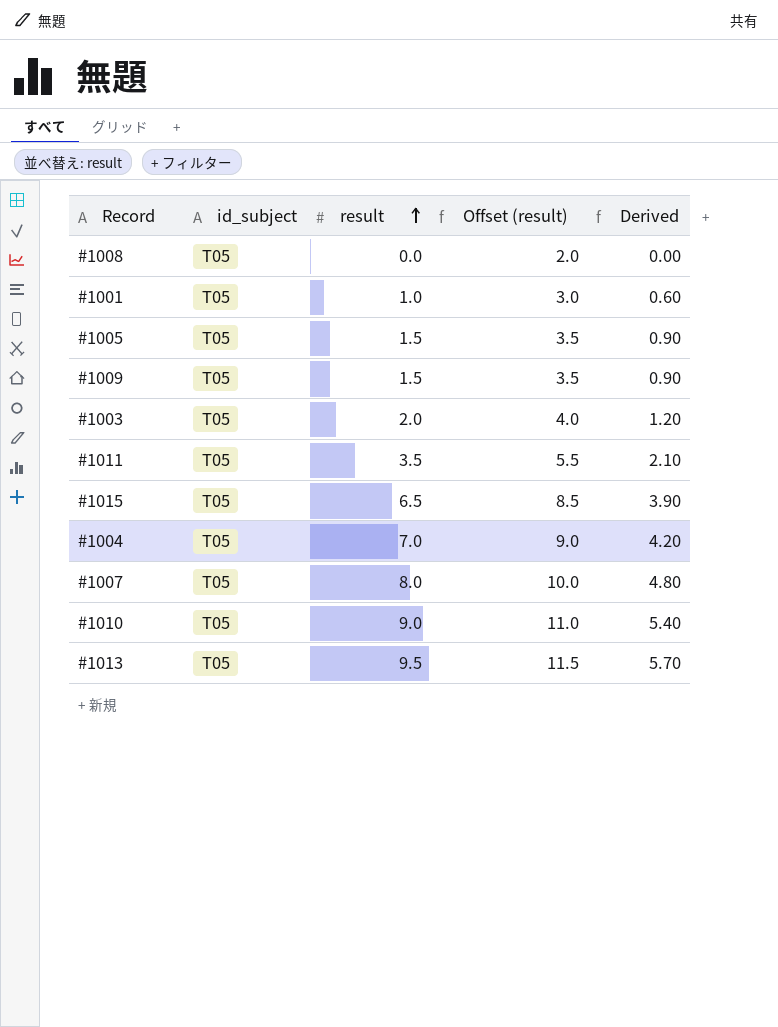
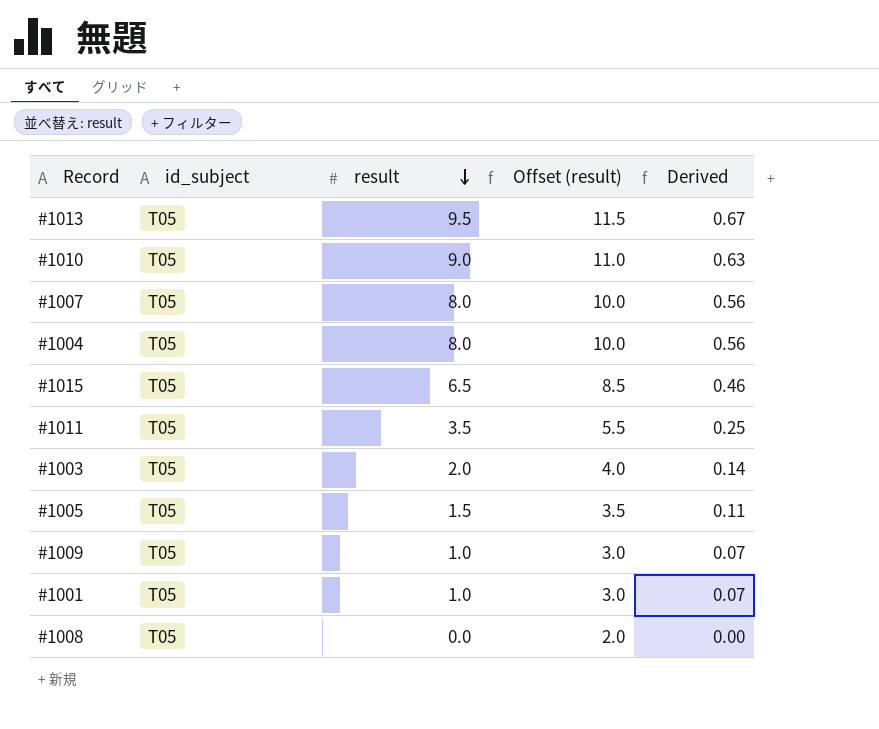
row order: result ascending -> result descending
column Derived | formula: [result] * 0.6 -> [result] * 0.07
#1004 | result: 7.0 -> 8.0
#1004 | Offset (result): 9.0 -> 10.0
#1009 | result: 1.5 -> 1.0
#1009 | Offset (result): 3.5 -> 3.0

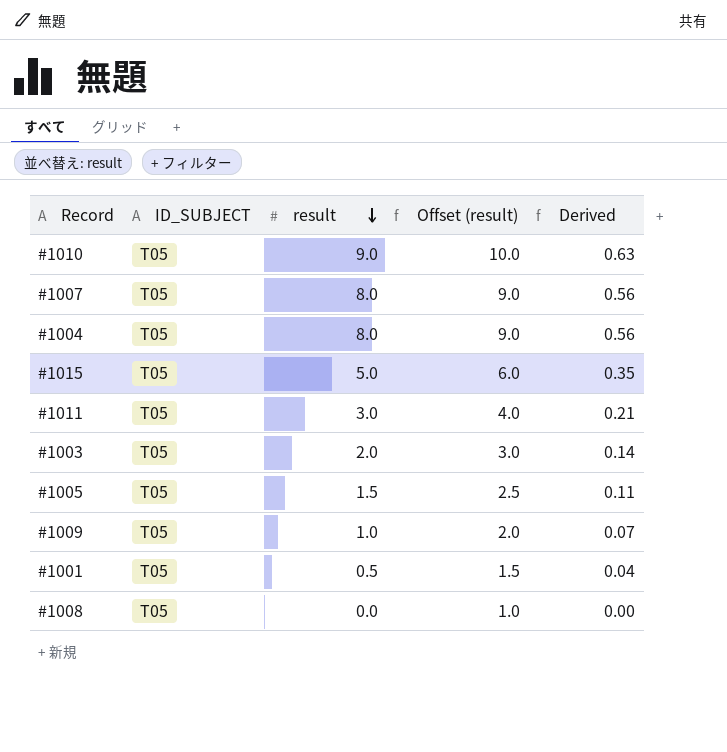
column name: id_subject -> ID_SUBJECT
column Offset (result) | formula: [result] + 2 -> [result] + 1
row #1013: T05 | 9.5 | 11.5 | 0.67 -> none
#1015 | result: 6.5 -> 5.0
#1015 | Derived: 0.46 -> 0.35
#1011 | result: 3.5 -> 3.0
#1011 | Derived: 0.25 -> 0.21
#1001 | result: 1.0 -> 0.5
#1001 | Derived: 0.07 -> 0.04

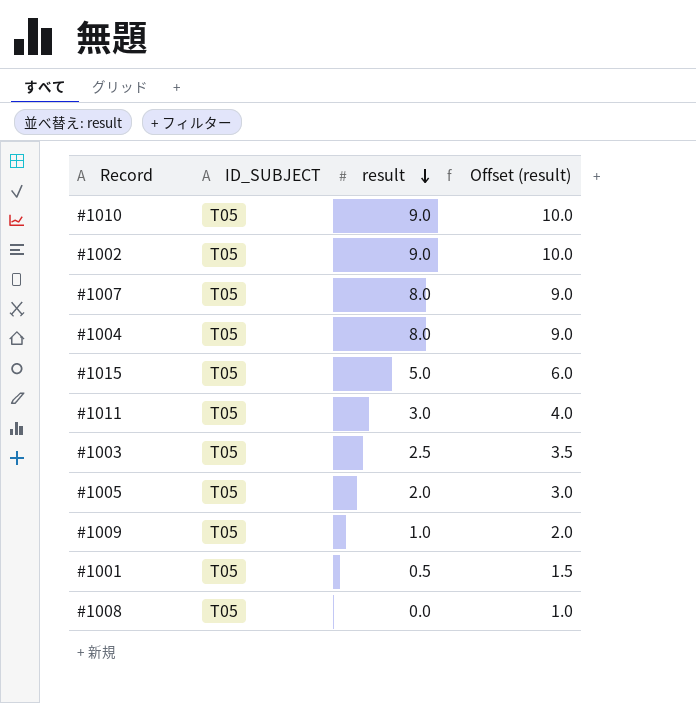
column Derived | formula: [result] * 0.07 -> none
row #1002: none -> T05 | 9.0 | 10.0
#1003 | result: 2.0 -> 2.5
#1003 | Offset (result): 3.0 -> 3.5
#1005 | result: 1.5 -> 2.0
#1005 | Offset (result): 2.5 -> 3.0

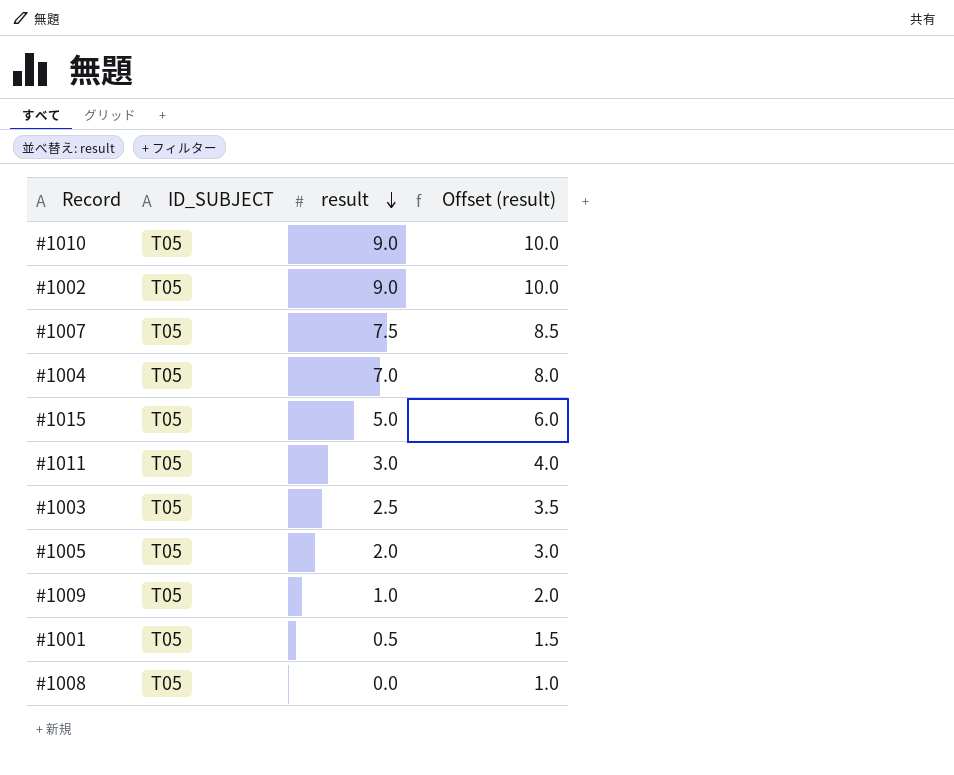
#1007 | result: 8.0 -> 7.5
#1007 | Offset (result): 9.0 -> 8.5
#1004 | result: 8.0 -> 7.0
#1004 | Offset (result): 9.0 -> 8.0

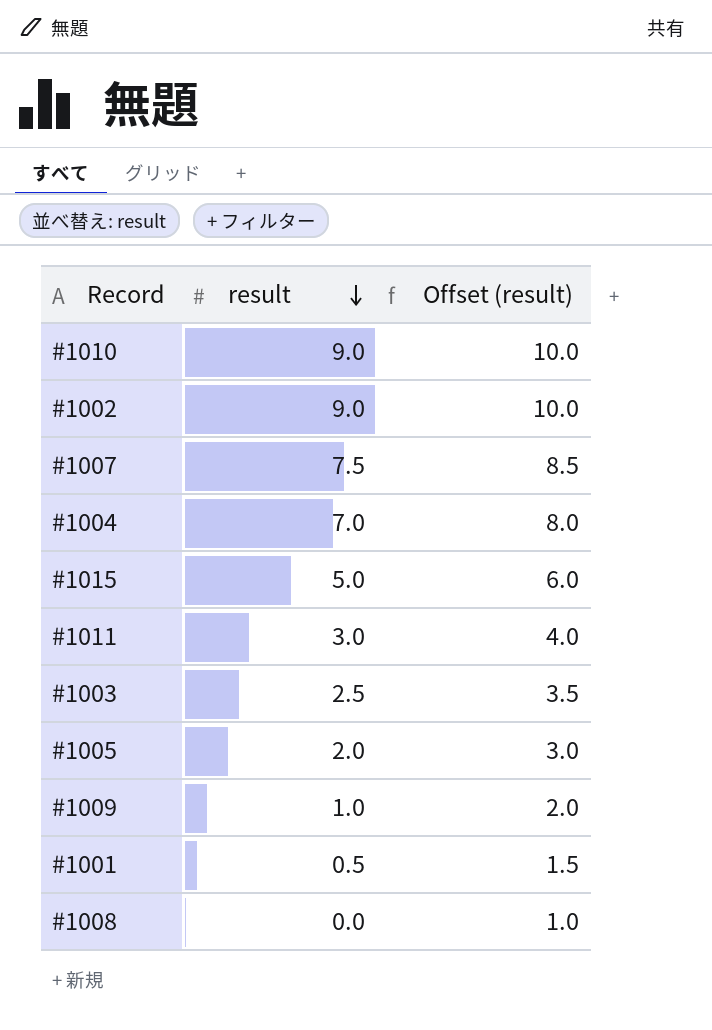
column ID_SUBJECT | position: 2 -> none

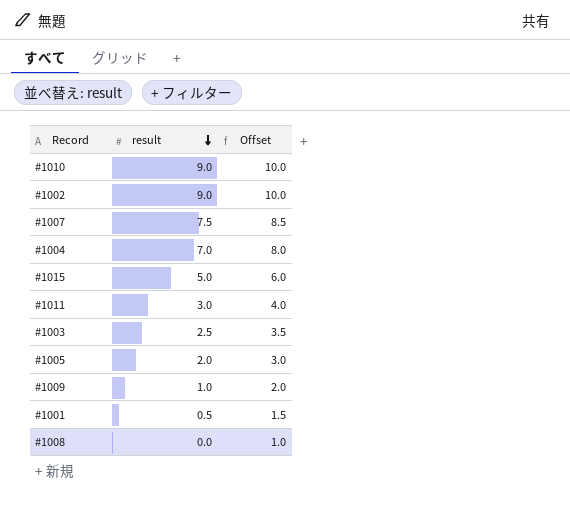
column name: Offset (result) -> Offset

